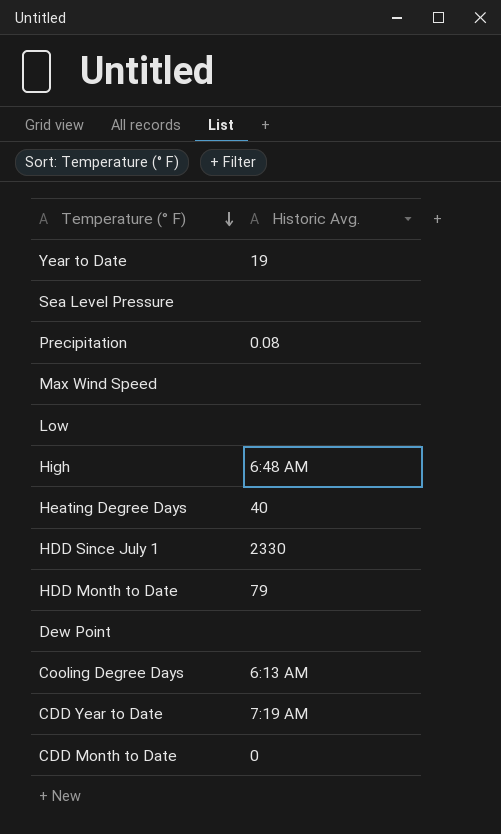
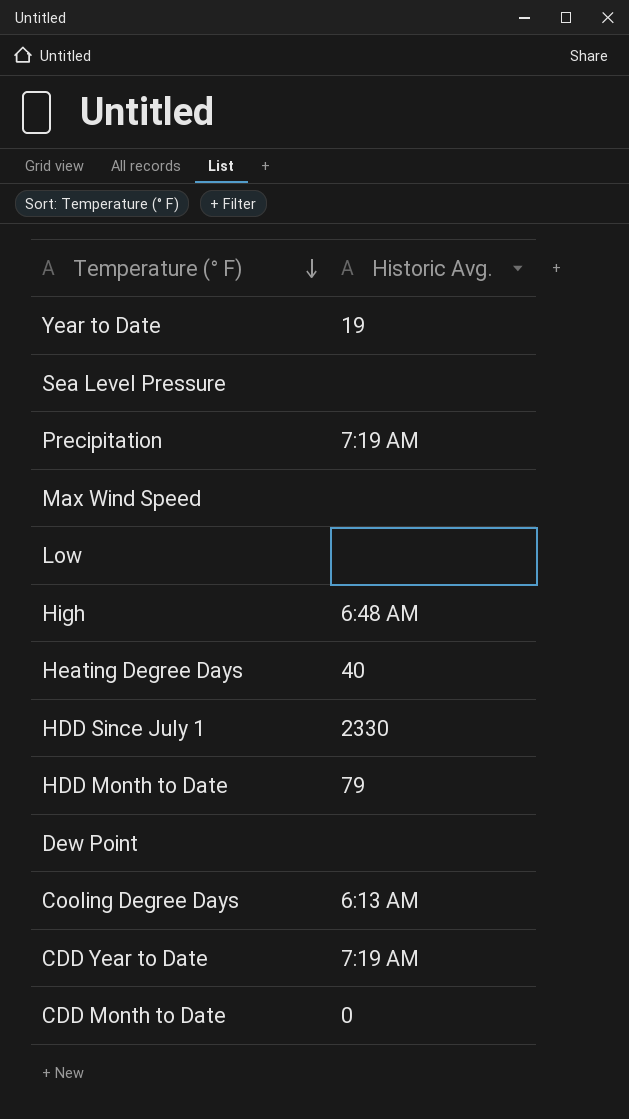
Precipitation | Historic Avg.: 0.08 -> 7:19 AM

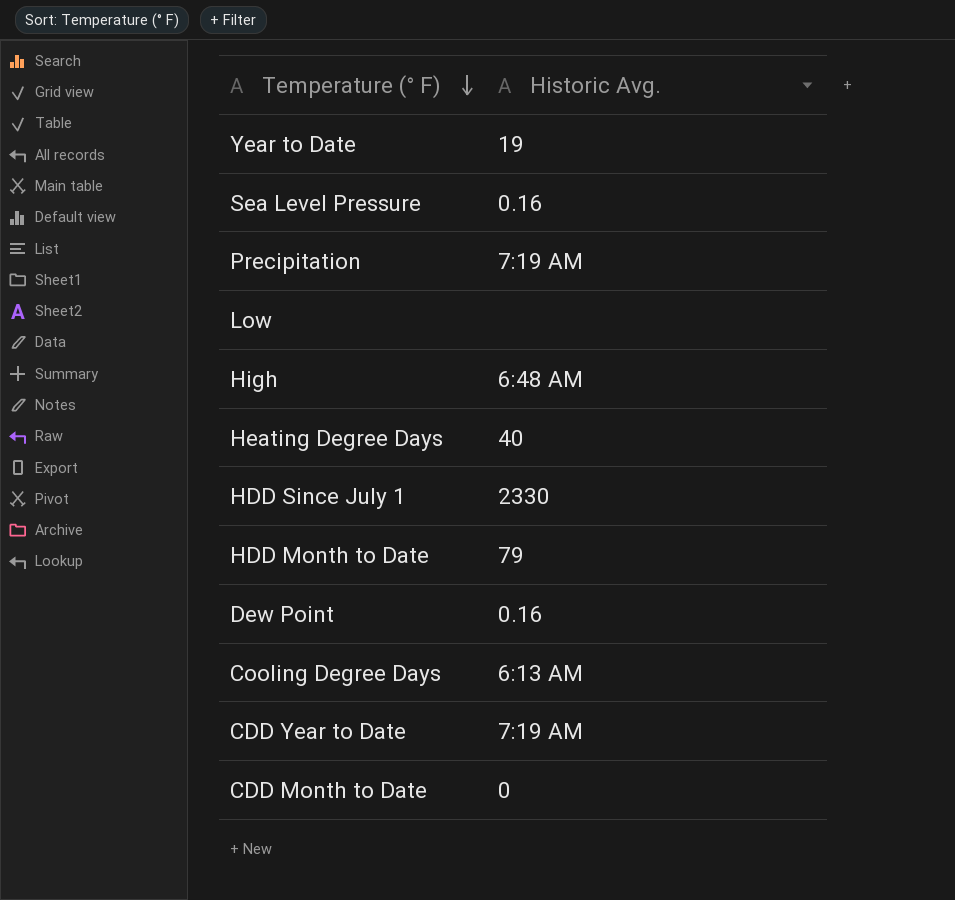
row Max Wind Speed: none -> none
Sea Level Pressure | Historic Avg.: none -> 0.16
Dew Point | Historic Avg.: none -> 0.16

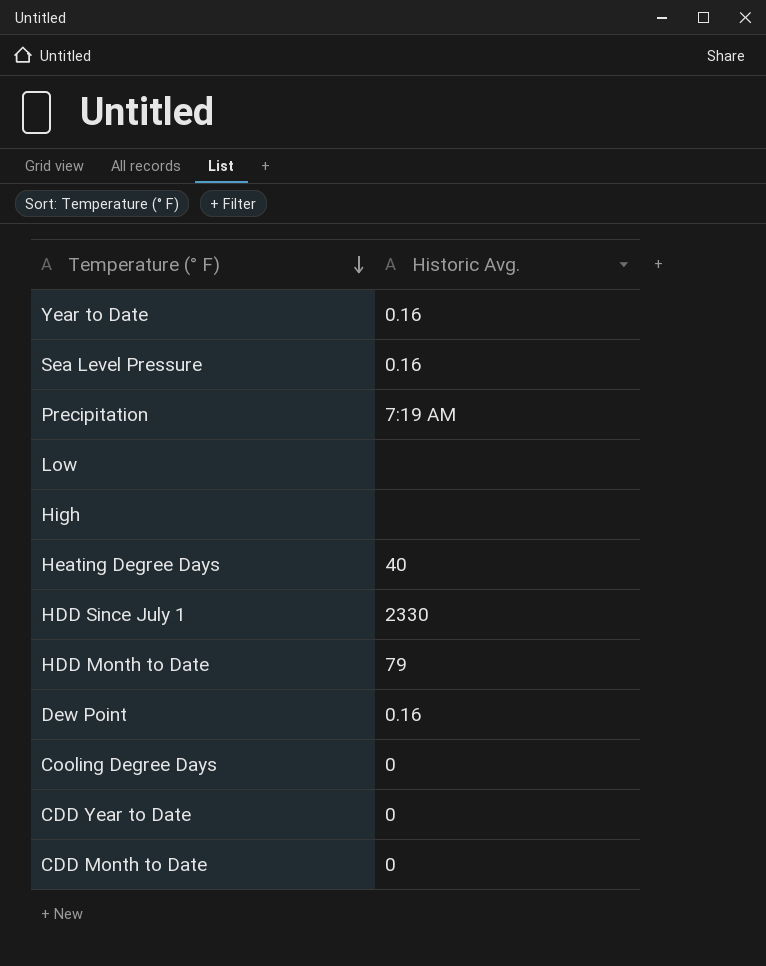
Year to Date | Historic Avg.: 19 -> 0.16
High | Historic Avg.: 6:48 AM -> none
Cooling Degree Days | Historic Avg.: 6:13 AM -> 0
CDD Year to Date | Historic Avg.: 7:19 AM -> 0

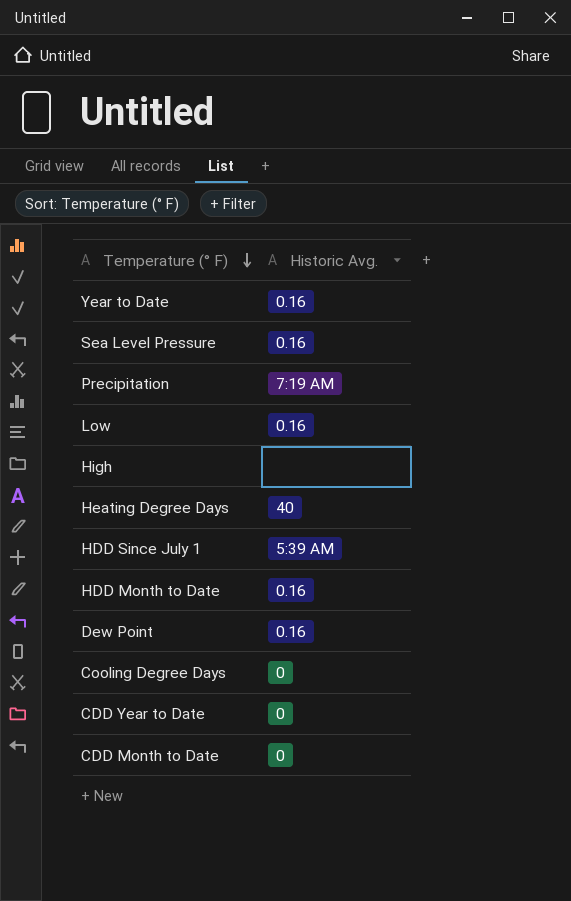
Low | Historic Avg.: none -> 0.16
HDD Since July 1 | Historic Avg.: 2330 -> 5:39 AM
HDD Month to Date | Historic Avg.: 79 -> 0.16

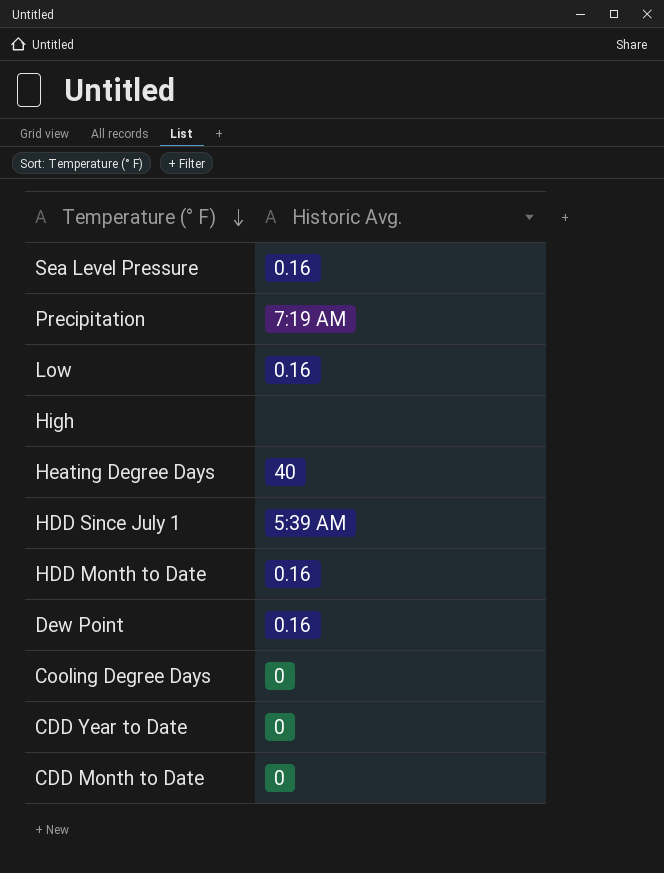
row Year to Date: 0.16 -> none

